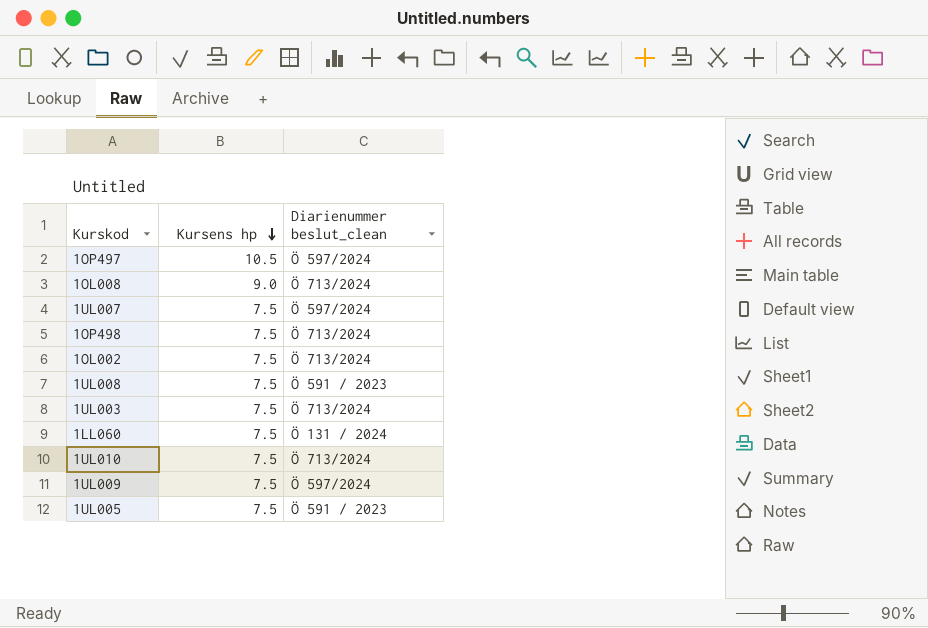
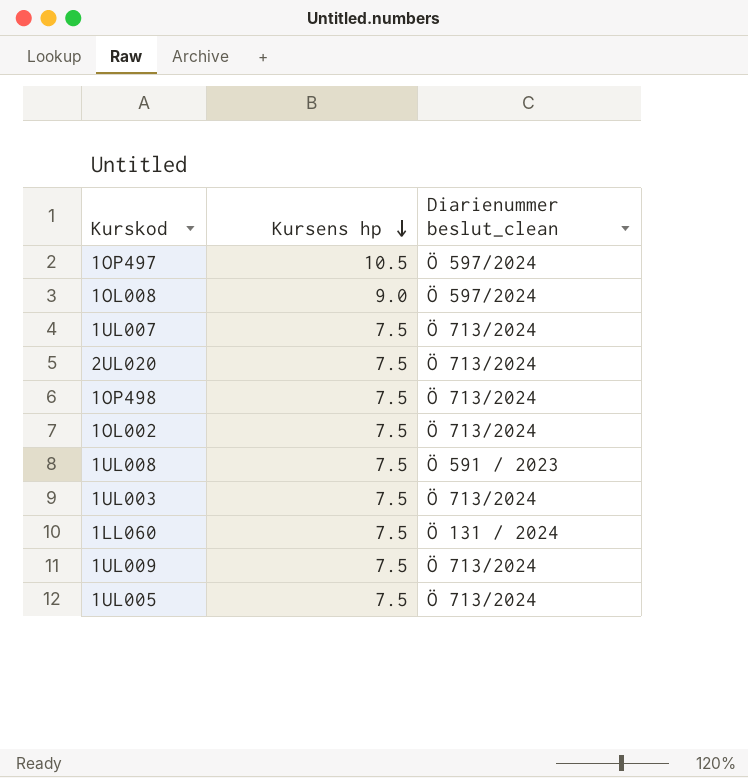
row 1UL010: 7.5 | Ö 713/2024 -> none
1OL008 | Diarienummer beslut_clean: Ö 713/2024 -> Ö 597/2024
1UL007 | Diarienummer beslut_clean: Ö 597/2024 -> Ö 713/2024
row 2UL020: none -> 7.5 | Ö 713/2024
1UL009 | Diarienummer beslut_clean: Ö 597/2024 -> Ö 713/2024
1UL005 | Diarienummer beslut_clean: Ö 591 / 2023 -> Ö 713/2024

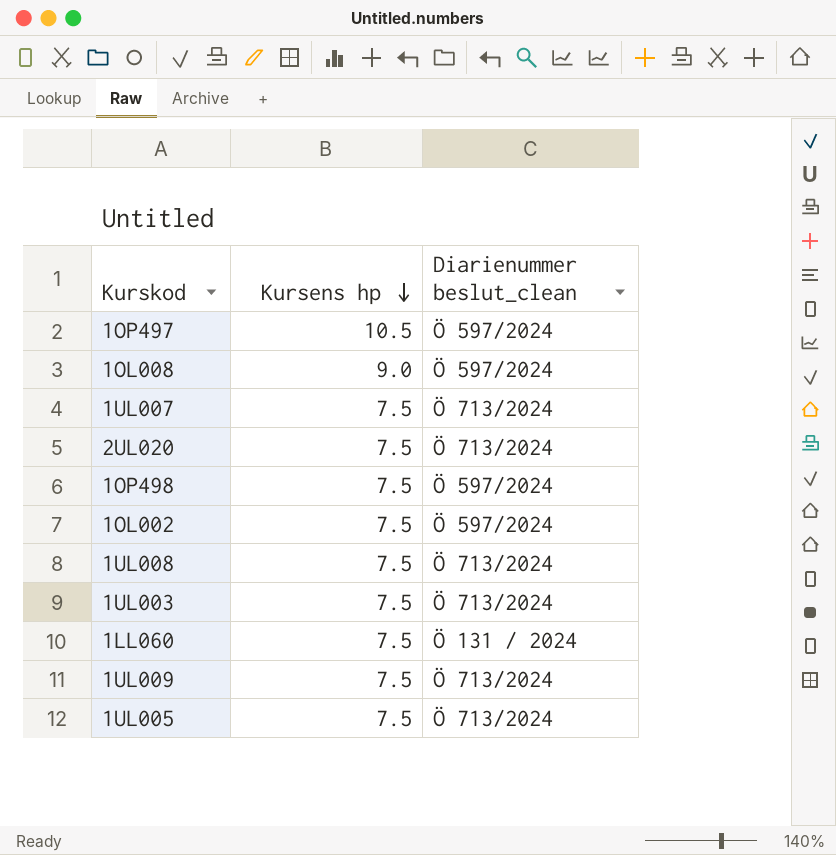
1OP498 | Diarienummer beslut_clean: Ö 713/2024 -> Ö 597/2024
1OL002 | Diarienummer beslut_clean: Ö 713/2024 -> Ö 597/2024
1UL008 | Diarienummer beslut_clean: Ö 591 / 2023 -> Ö 713/2024

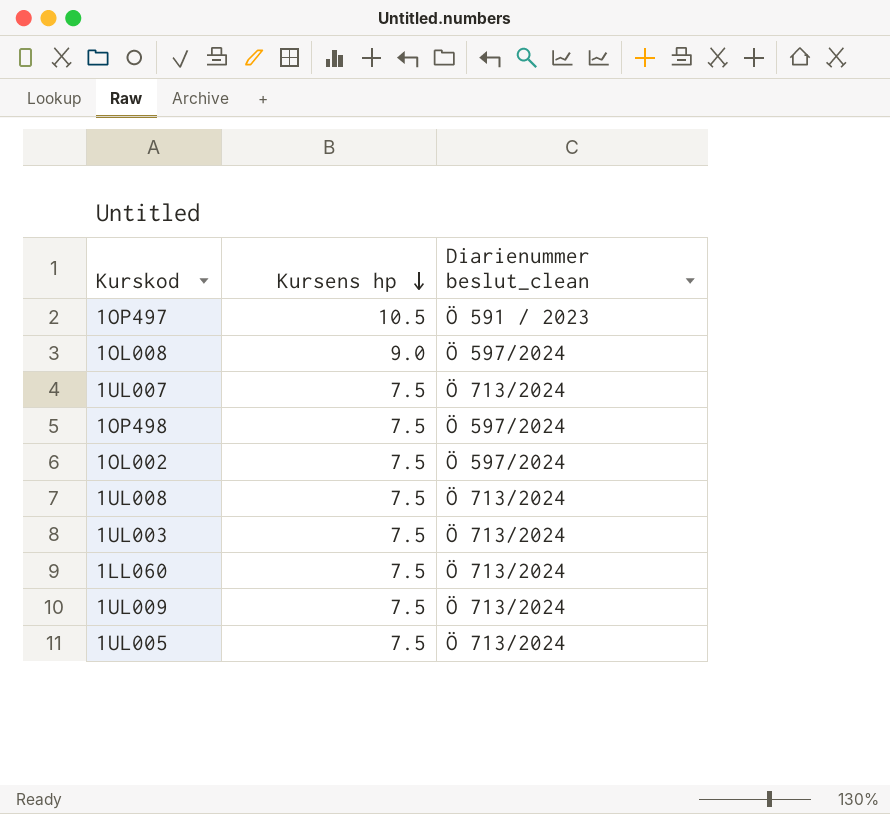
row 2UL020: 7.5 | Ö 713/2024 -> none
1OP497 | Diarienummer beslut_clean: Ö 597/2024 -> Ö 591 / 2023
1LL060 | Diarienummer beslut_clean: Ö 131 / 2024 -> Ö 713/2024

